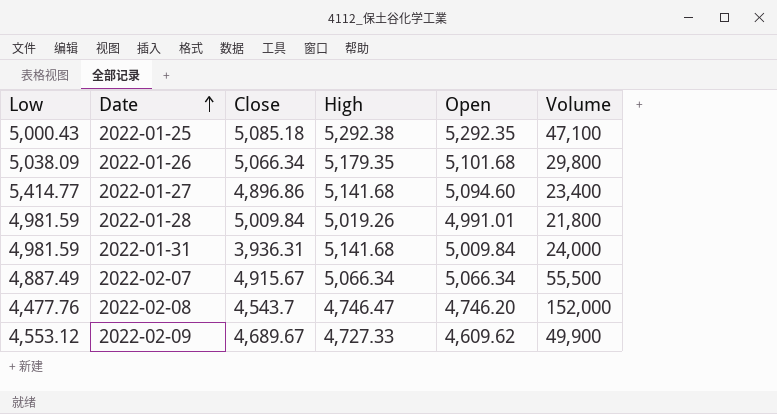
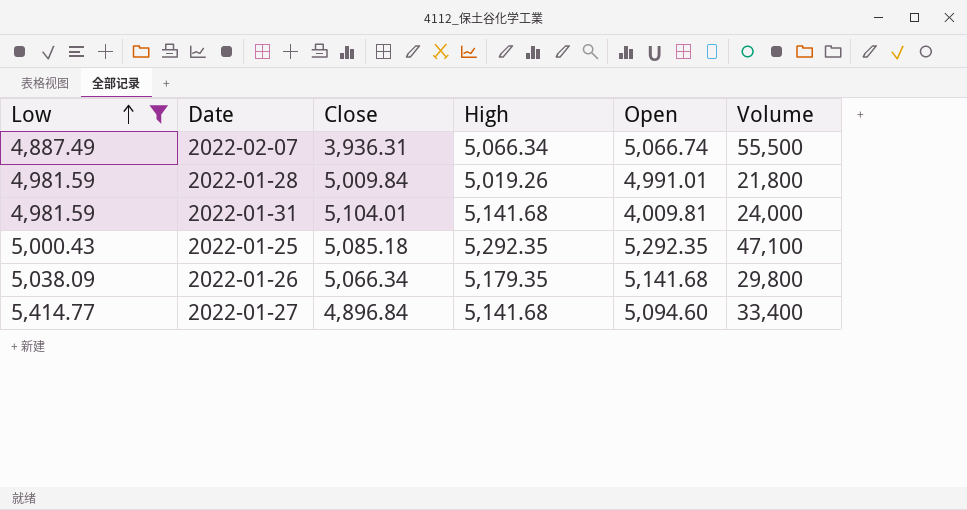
filter: none -> Low >= 4,887.49
row order: Date ascending -> Low ascending
2022-02-07 | Close: 4,915.67 -> 3,936.31
2022-02-07 | Open: 5,066.34 -> 5,066.74
2022-01-31 | Close: 3,936.31 -> 5,104.01
2022-01-31 | Open: 5,009.84 -> 4,009.81
2022-01-25 | High: 5,292.38 -> 5,292.35
2022-01-26 | Open: 5,101.68 -> 5,141.68
2022-01-27 | Close: 4,896.86 -> 4,896.84
2022-01-27 | Volume: 23,400 -> 33,400

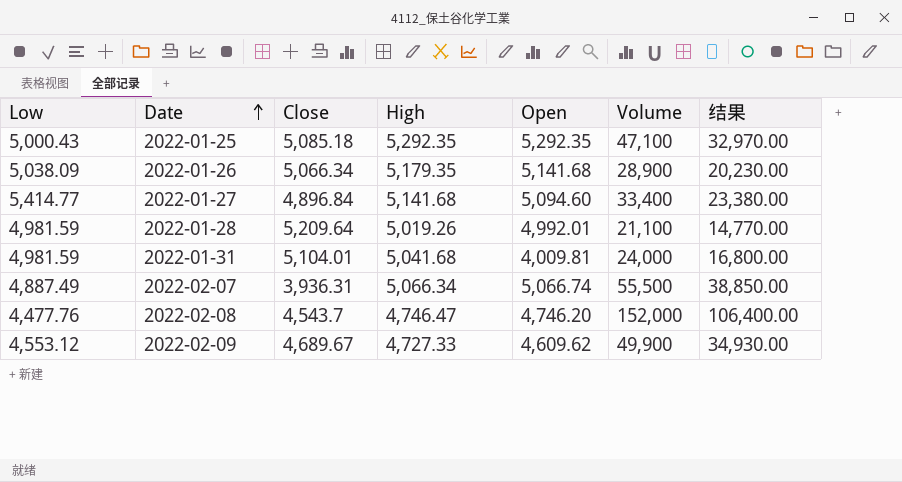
filter: Low >= 4,887.49 -> none
row order: Low ascending -> Date ascending
column 结果 | formula: none -> [Volume] * 0.7
2022-01-26 | Volume: 29,800 -> 28,900
2022-01-28 | Close: 5,009.84 -> 5,209.64
2022-01-28 | Open: 4,991.01 -> 4,992.01
2022-01-28 | Volume: 21,800 -> 21,100
2022-01-31 | High: 5,141.68 -> 5,041.68

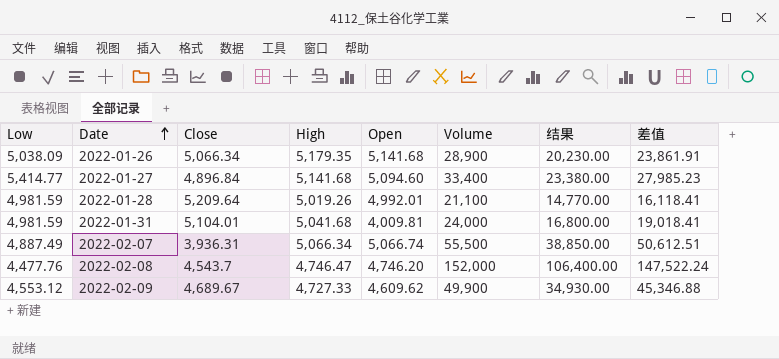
column 差值 | formula: none -> [Volume] - [Low]
row 2022-01-25: 5,000.43 | 5,085.18 | 5,292.35 | 5,292.35 | 47,100 | 32,970.00 -> none

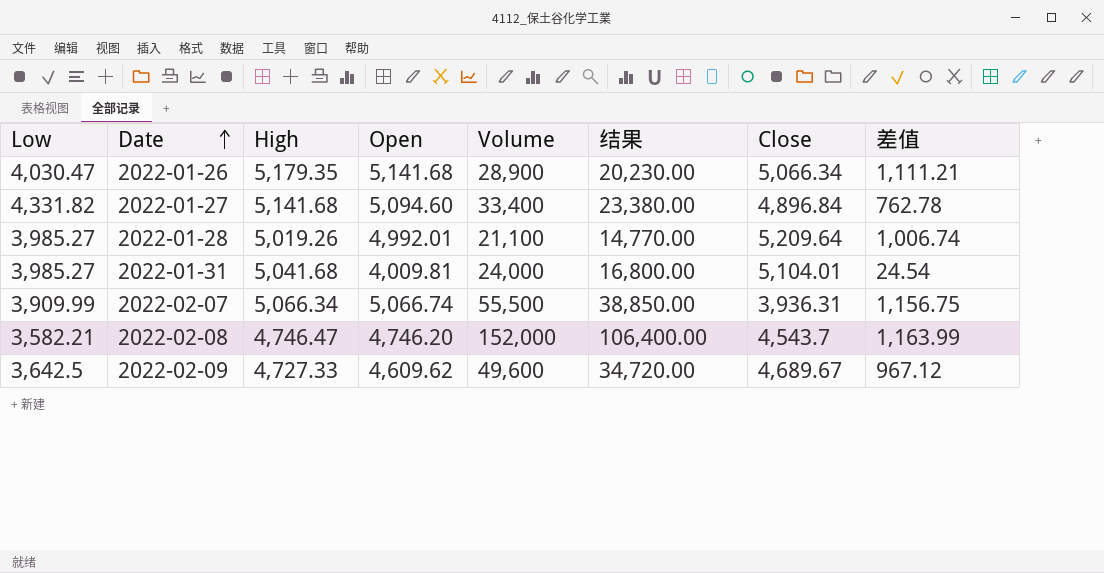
column Close | position: 3 -> 7
column 差值 | formula: [Volume] - [Low] -> [Open] - [Low]
2022-01-26 | Low: 5,038.09 -> 4,030.47
2022-01-27 | Low: 5,414.77 -> 4,331.82
2022-01-28 | Low: 4,981.59 -> 3,985.27
2022-01-31 | Low: 4,981.59 -> 3,985.27
2022-02-07 | Low: 4,887.49 -> 3,909.99
2022-02-08 | Low: 4,477.76 -> 3,582.21
2022-02-09 | Low: 4,553.12 -> 3,642.5
2022-02-09 | Volume: 49,900 -> 49,600
2022-02-09 | 结果: 34,930.00 -> 34,720.00

